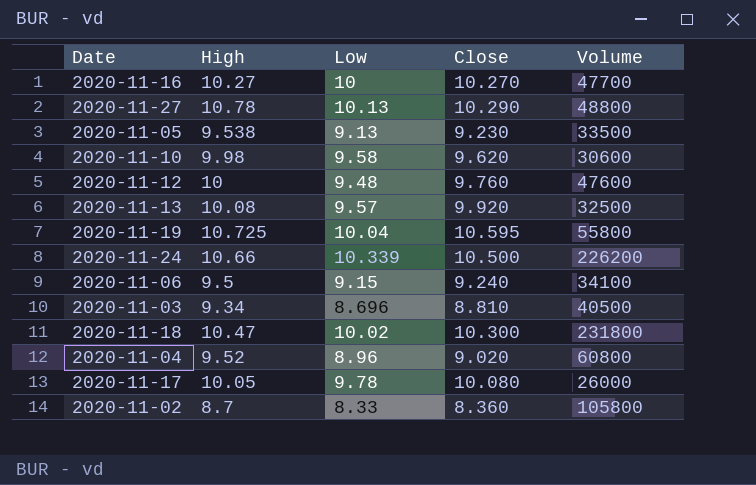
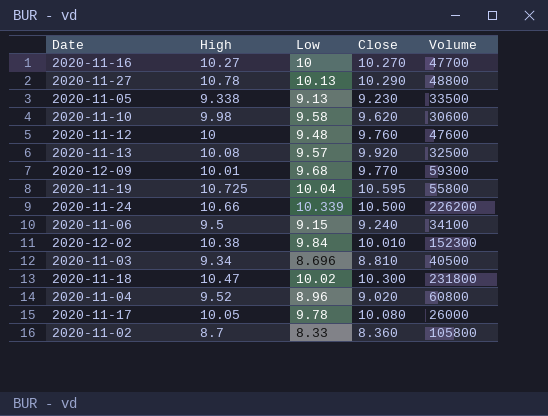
2020-11-05 | High: 9.538 -> 9.338
row 2020-12-09: none -> 10.01 | 9.68 | 9.770 | 59300
row 2020-12-02: none -> 10.38 | 9.84 | 10.010 | 152300

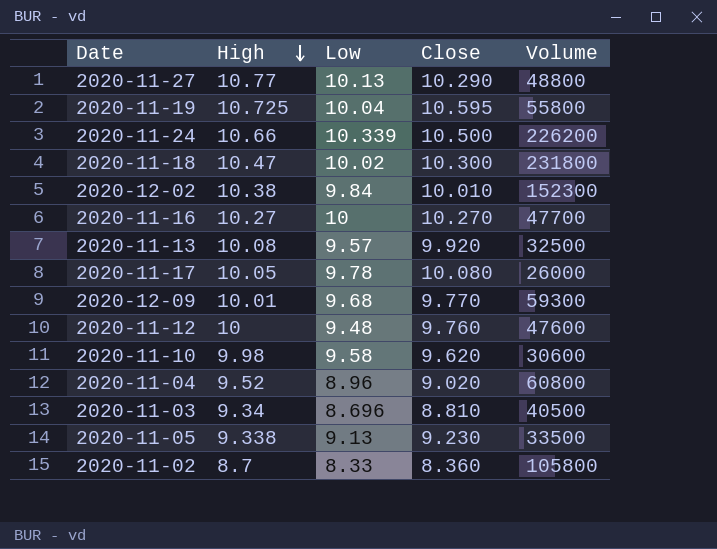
row order: none -> High descending
row 2020-11-06: 9.5 | 9.15 | 9.240 | 34100 -> none
2020-11-27 | High: 10.78 -> 10.77

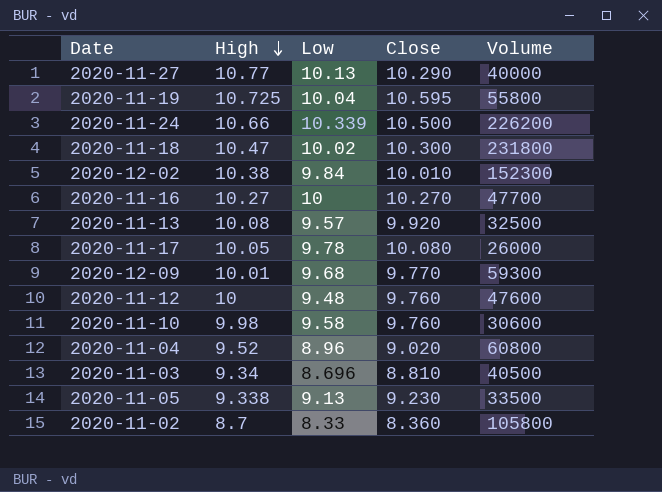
2020-11-27 | Volume: 48800 -> 40000
2020-11-10 | Close: 9.620 -> 9.760

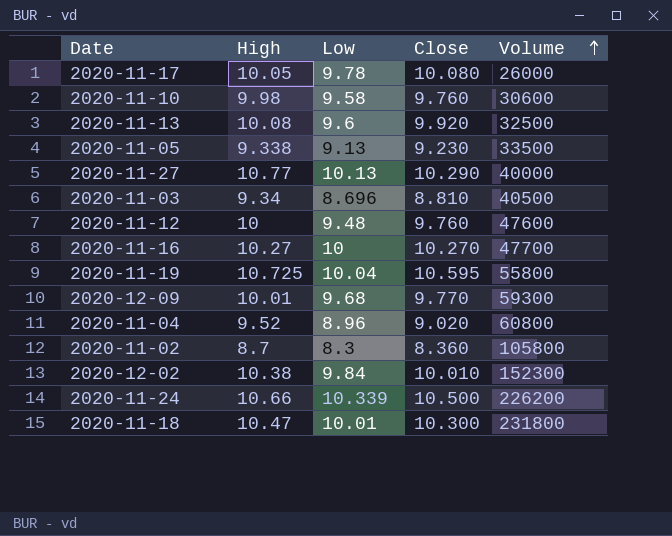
row order: High descending -> Volume ascending
2020-11-13 | Low: 9.57 -> 9.6
2020-11-02 | Low: 8.33 -> 8.3
2020-11-18 | Low: 10.02 -> 10.01

